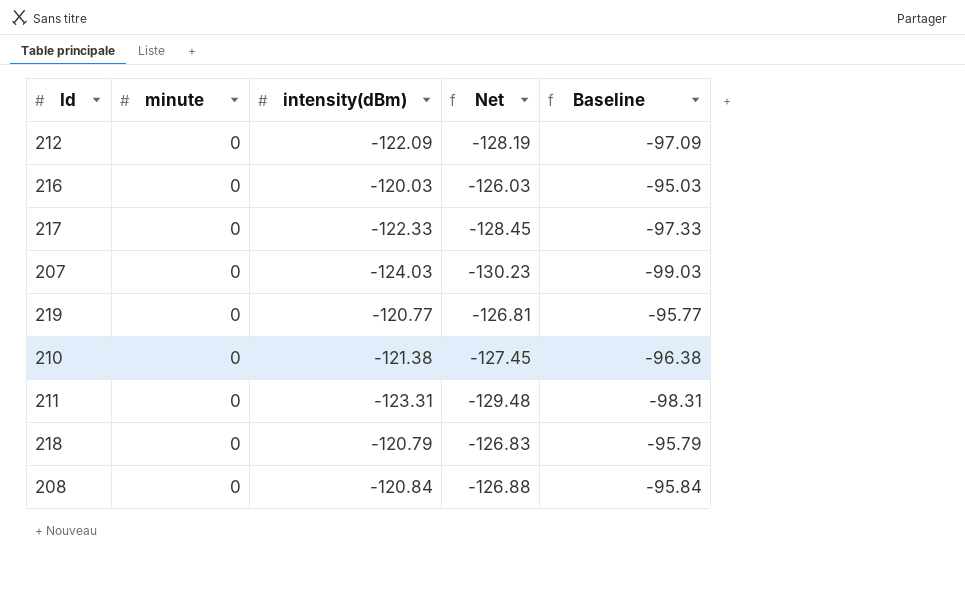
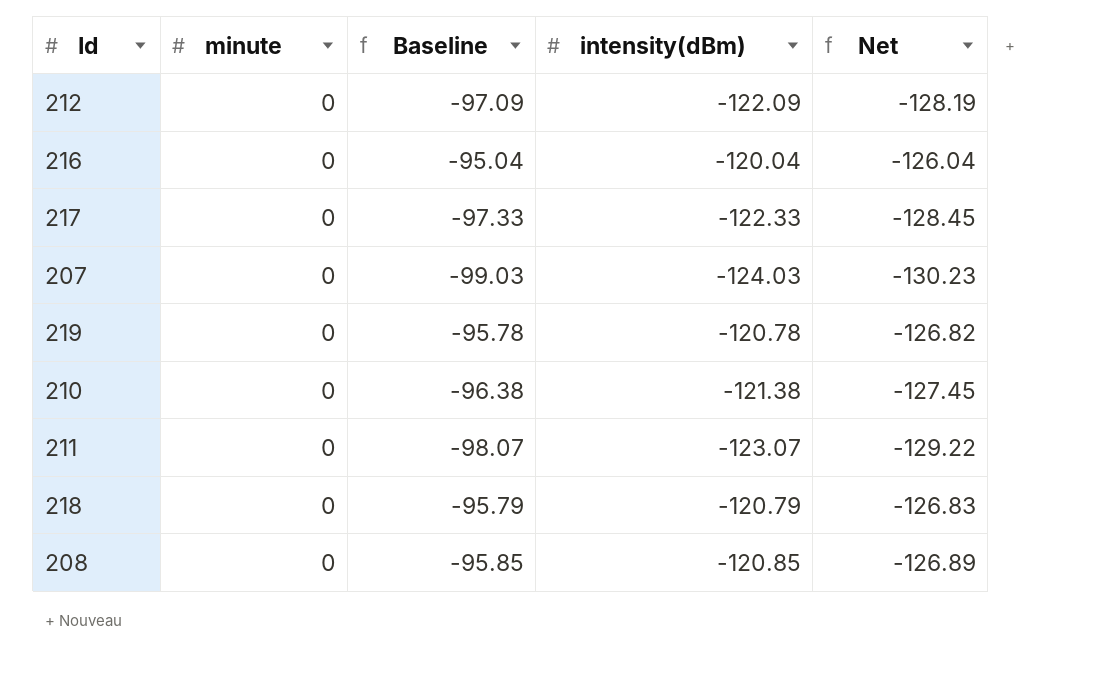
column Baseline | position: 5 -> 3
216 | Baseline: -95.03 -> -95.04
216 | intensity(dBm): -120.03 -> -120.04
216 | Net: -126.03 -> -126.04
219 | Baseline: -95.77 -> -95.78
219 | intensity(dBm): -120.77 -> -120.78
219 | Net: -126.81 -> -126.82
211 | Baseline: -98.31 -> -98.07
211 | intensity(dBm): -123.31 -> -123.07
211 | Net: -129.48 -> -129.22
208 | Baseline: -95.84 -> -95.85
208 | intensity(dBm): -120.84 -> -120.85
208 | Net: -126.88 -> -126.89

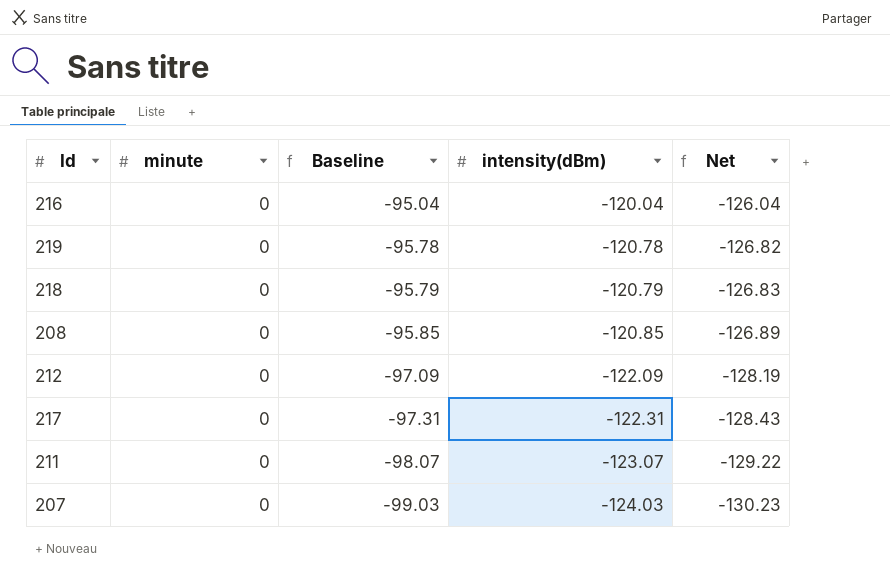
row order: none -> Baseline descending
row 210: 0 | -96.38 | -121.38 | -127.45 -> none
217 | Baseline: -97.33 -> -97.31
217 | intensity(dBm): -122.33 -> -122.31
217 | Net: -128.45 -> -128.43

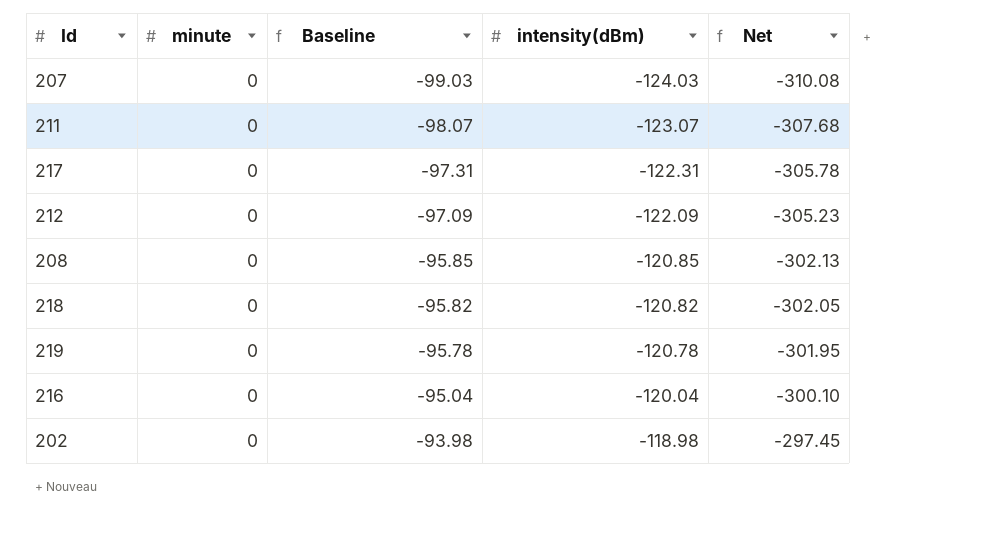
row order: Baseline descending -> Baseline ascending
column Net | formula: [intensity(dBm)] * 1.05 -> [intensity(dBm)] * 2.5
218 | Baseline: -95.79 -> -95.82
218 | intensity(dBm): -120.79 -> -120.82
row 202: none -> 0 | -93.98 | -118.98 | -297.45

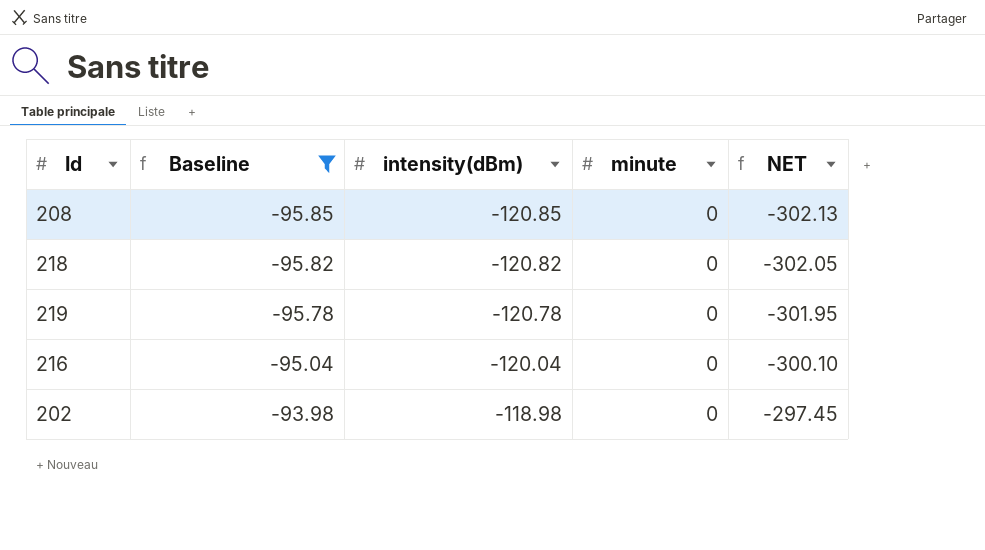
filter: none -> Baseline >= -95.85
column minute | position: 2 -> 4
column name: Net -> NET

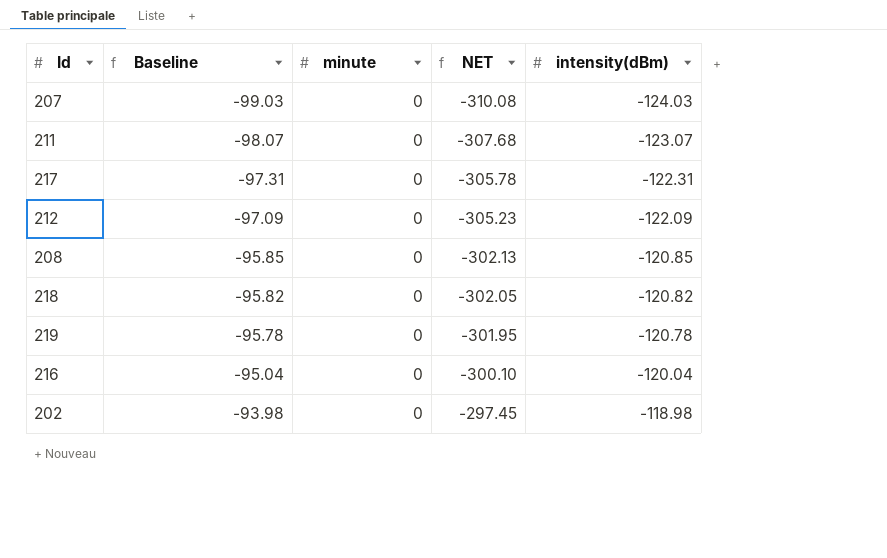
filter: Baseline >= -95.85 -> none
column intensity(dBm) | position: 3 -> 5

